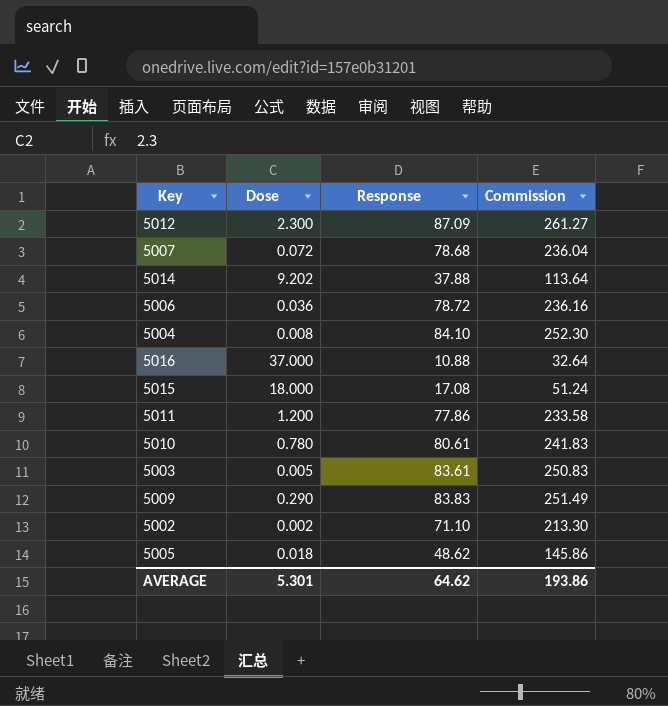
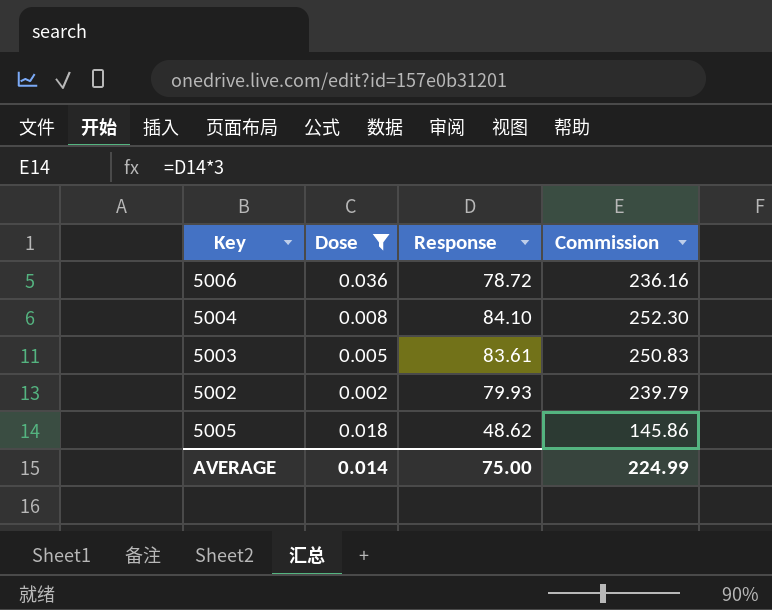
filter: none -> Dose <= 0.036
5002 | Response: 71.10 -> 79.93
5002 | Commission: 213.30 -> 239.79
AVERAGE | Dose: 5.301 -> 0.014
AVERAGE | Response: 64.62 -> 75.00
AVERAGE | Commission: 193.86 -> 224.99

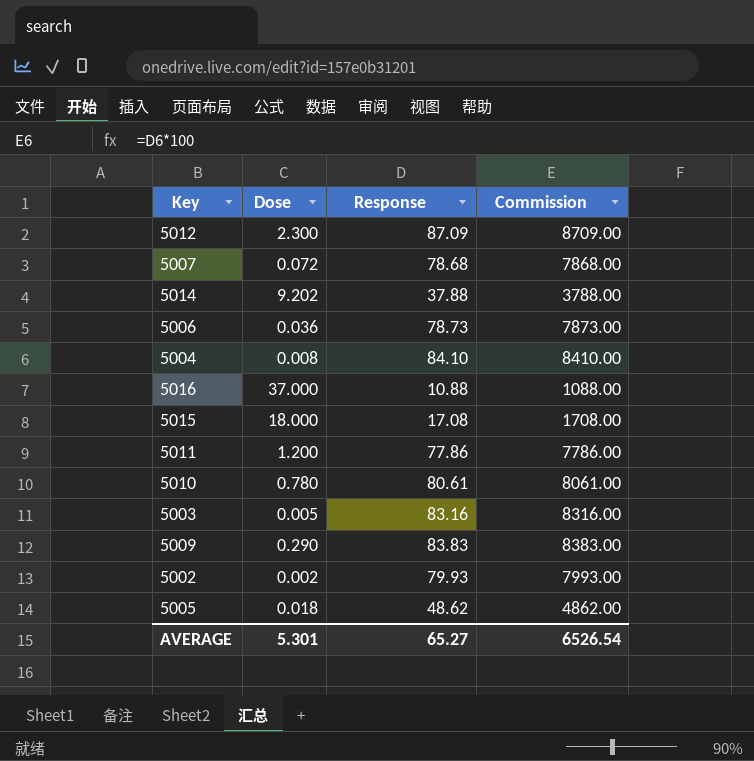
filter: Dose <= 0.036 -> none
column Commission | formula: [Response] * 3 -> [Response] * 100
5006 | Response: 78.72 -> 78.73
5003 | Response: 83.61 -> 83.16
AVERAGE | Dose: 0.014 -> 5.301
AVERAGE | Response: 75.00 -> 65.27
AVERAGE | Commission: 224.99 -> 6526.54

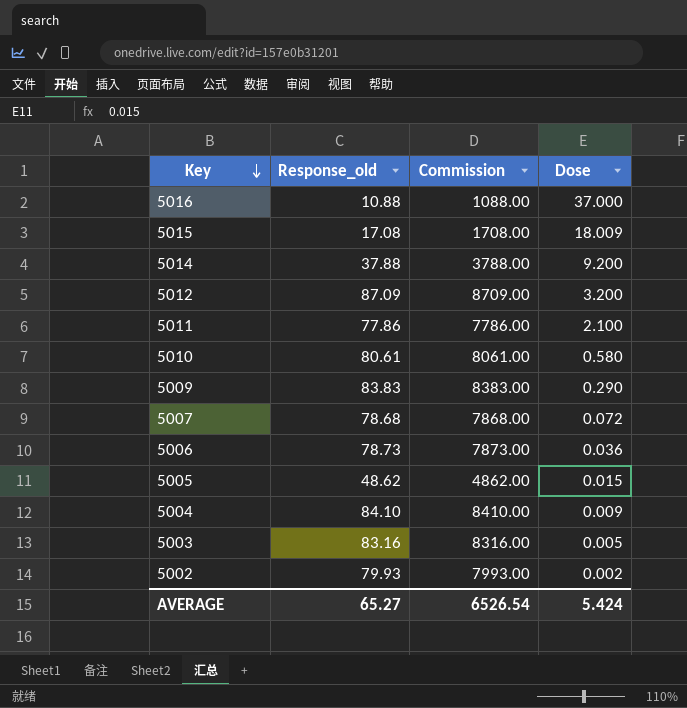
row order: none -> Key descending
column name: Response -> Response_old
column Dose | position: 2 -> 4
5015 | Dose: 18.000 -> 18.009
5014 | Dose: 9.202 -> 9.200
5012 | Dose: 2.300 -> 3.200
5011 | Dose: 1.200 -> 2.100
5010 | Dose: 0.780 -> 0.580
5005 | Dose: 0.018 -> 0.015
5004 | Dose: 0.008 -> 0.009
AVERAGE | Dose: 5.301 -> 5.424

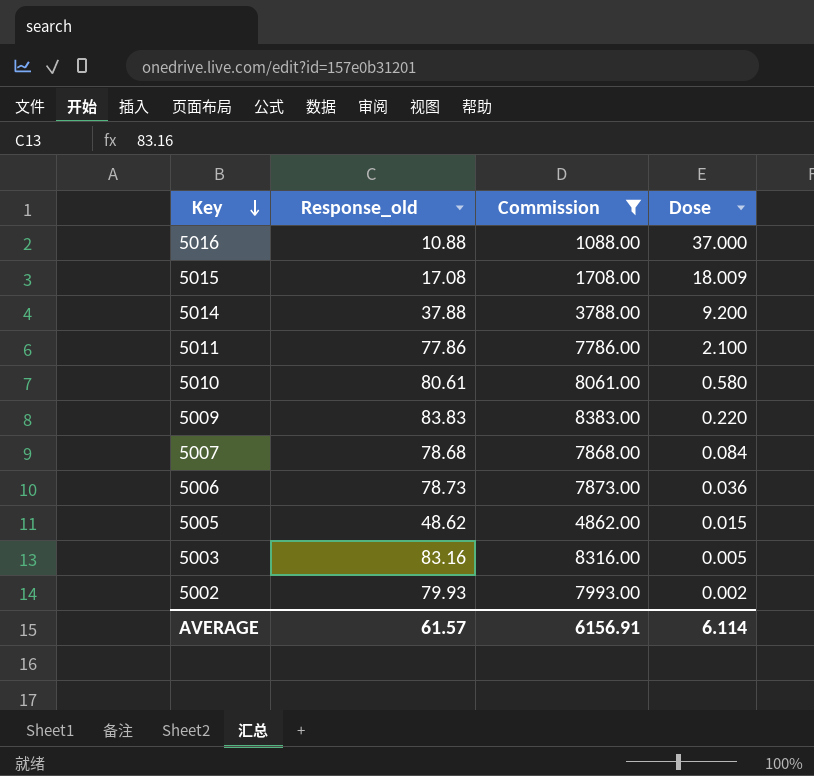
filter: none -> Commission <= 8383.00
5009 | Dose: 0.290 -> 0.220
5007 | Dose: 0.072 -> 0.084
AVERAGE | Response_old: 65.27 -> 61.57
AVERAGE | Commission: 6526.54 -> 6156.91
AVERAGE | Dose: 5.424 -> 6.114

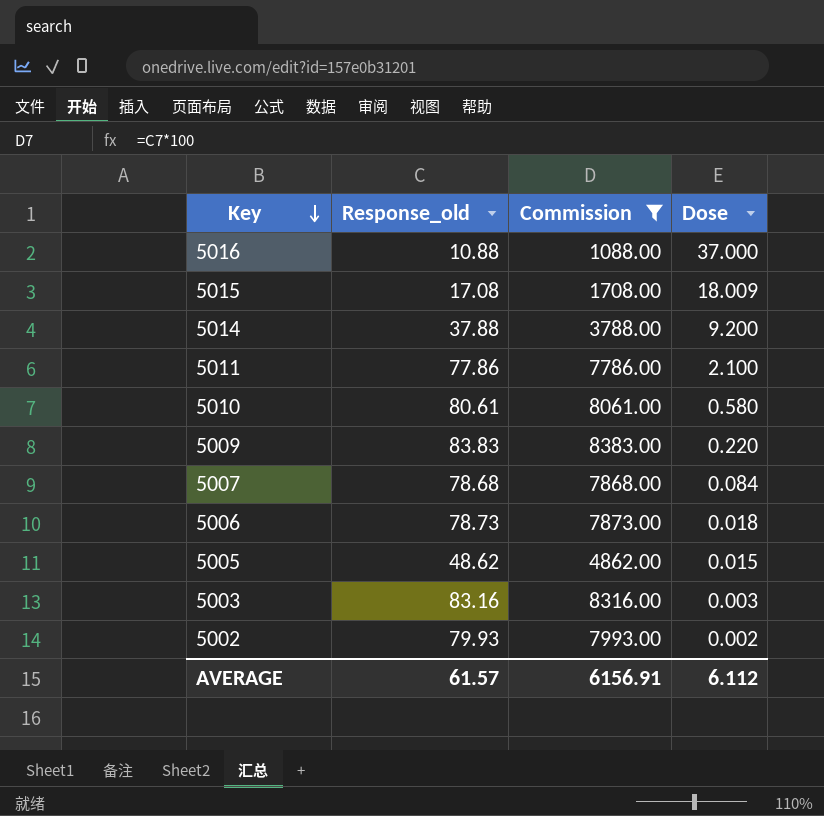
5006 | Dose: 0.036 -> 0.018
5003 | Dose: 0.005 -> 0.003
AVERAGE | Dose: 6.114 -> 6.112

